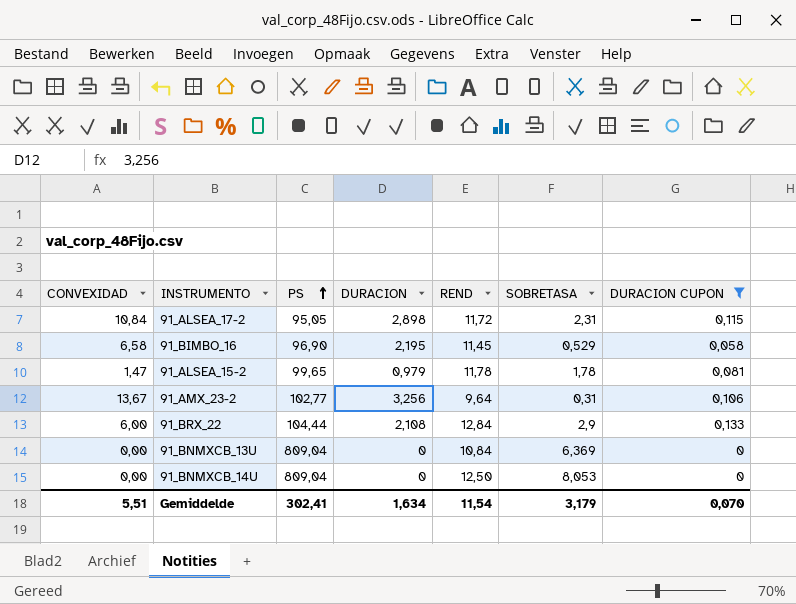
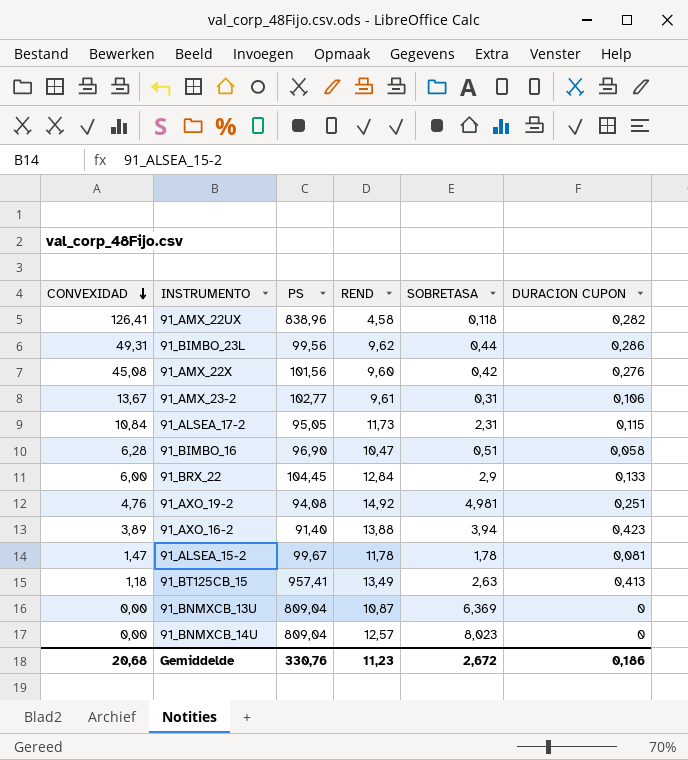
filter: DURACION CUPON <= 0,133 -> none
row order: PS ascending -> CONVEXIDAD descending
column DURACION | position: 4 -> none
91_AMX_23-2 | REND: 9,64 -> 9,61
91_ALSEA_17-2 | REND: 11,72 -> 11,73
91_BIMBO_16 | CONVEXIDAD: 6,58 -> 6,28
91_BIMBO_16 | REND: 11,45 -> 10,47
91_BIMBO_16 | SOBRETASA: 0,529 -> 0,51
91_BRX_22 | PS: 104,44 -> 104,45
91_ALSEA_15-2 | PS: 99,65 -> 99,67
91_BNMXCB_13U | REND: 10,84 -> 10,87
91_BNMXCB_14U | REND: 12,50 -> 12,57
91_BNMXCB_14U | SOBRETASA: 8,053 -> 8,023
Gemiddelde | CONVEXIDAD: 5,51 -> 20,68
Gemiddelde | PS: 302,41 -> 330,76
Gemiddelde | REND: 11,54 -> 11,23
Gemiddelde | SOBRETASA: 3,179 -> 2,672
Gemiddelde | DURACION CUPON: 0,070 -> 0,186

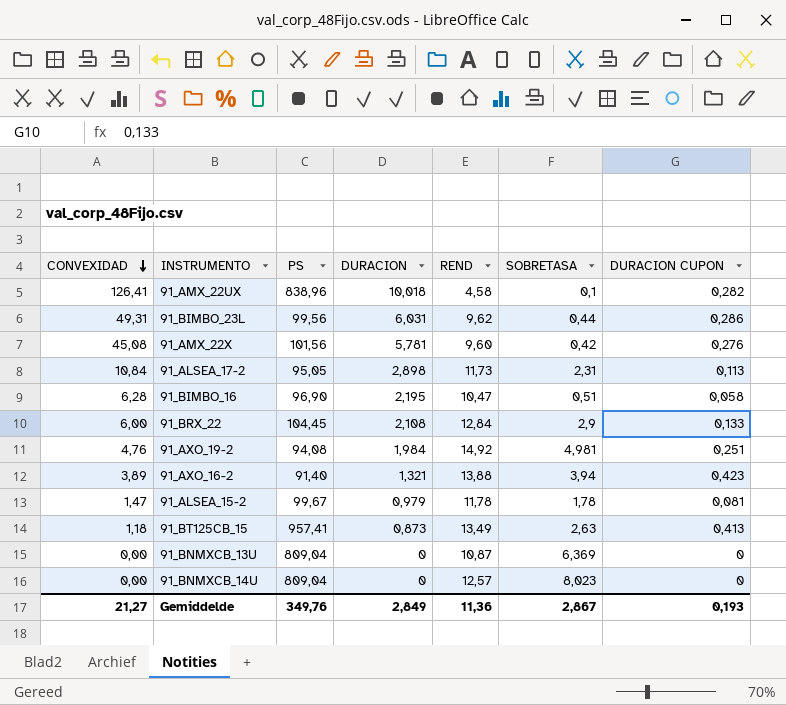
column DURACION | position: none -> 4
row 91_AMX_23-2: 13,67 | 102,77 | 9,61 | 0,31 | 0,106 -> none
91_AMX_22UX | SOBRETASA: 0,118 -> 0,1
91_ALSEA_17-2 | DURACION CUPON: 0,115 -> 0,113
Gemiddelde | CONVEXIDAD: 20,68 -> 21,27
Gemiddelde | PS: 330,76 -> 349,76
Gemiddelde | REND: 11,23 -> 11,36
Gemiddelde | SOBRETASA: 2,672 -> 2,867
Gemiddelde | DURACION CUPON: 0,186 -> 0,193

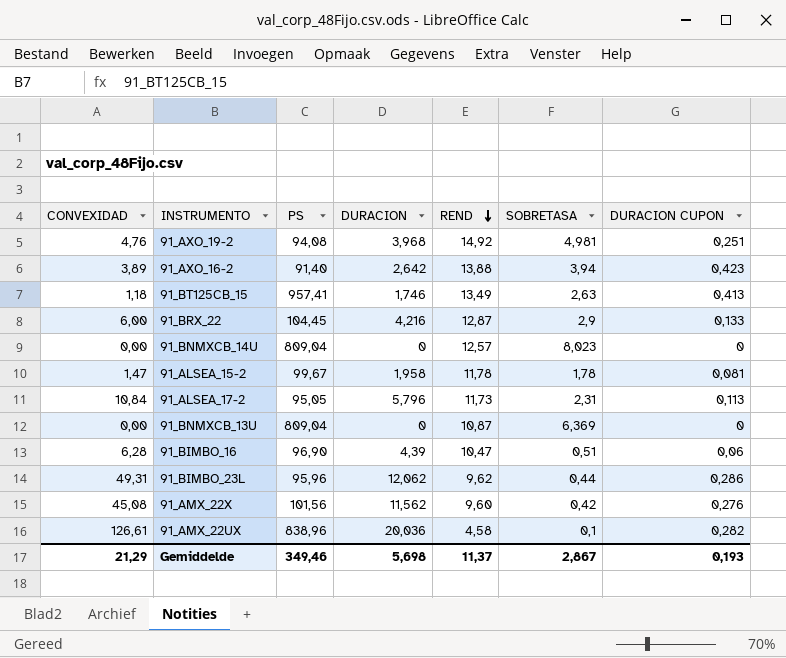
row order: CONVEXIDAD descending -> REND descending
91_AXO_19-2 | DURACION: 1,984 -> 3,968
91_AXO_16-2 | DURACION: 1,321 -> 2,642
91_BT125CB_15 | DURACION: 0,873 -> 1,746
91_BRX_22 | DURACION: 2,108 -> 4,216
91_BRX_22 | REND: 12,84 -> 12,87
91_ALSEA_15-2 | DURACION: 0,979 -> 1,958
91_ALSEA_17-2 | DURACION: 2,898 -> 5,796
91_BIMBO_16 | DURACION: 2,195 -> 4,39
91_BIMBO_16 | DURACION CUPON: 0,058 -> 0,06
91_BIMBO_23L | PS: 99,56 -> 95,96
91_BIMBO_23L | DURACION: 6,031 -> 12,062
91_AMX_22X | DURACION: 5,781 -> 11,562
91_AMX_22UX | CONVEXIDAD: 126,41 -> 126,61
91_AMX_22UX | DURACION: 10,018 -> 20,036
Gemiddelde | CONVEXIDAD: 21,27 -> 21,29
Gemiddelde | PS: 349,76 -> 349,46
Gemiddelde | DURACION: 2,849 -> 5,698
Gemiddelde | REND: 11,36 -> 11,37

